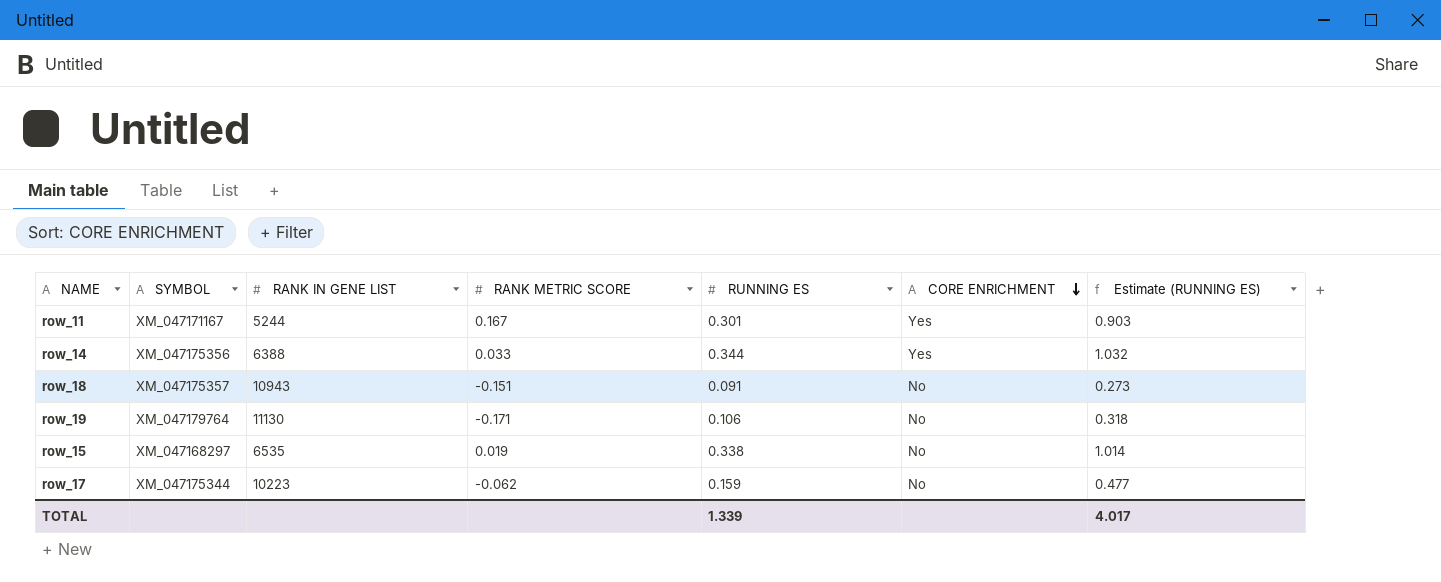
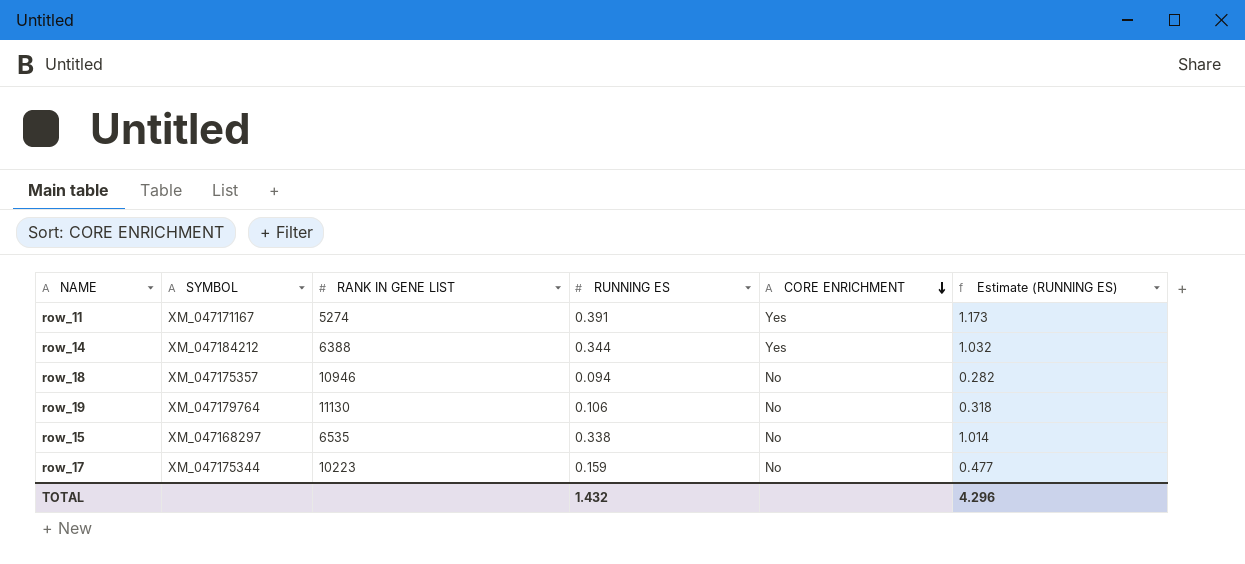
column RANK METRIC SCORE | position: 4 -> none
row_11 | RANK IN GENE LIST: 5244 -> 5274
row_11 | RUNNING ES: 0.301 -> 0.391
row_11 | Estimate (RUNNING ES): 0.903 -> 1.173
row_14 | SYMBOL: XM_047175356 -> XM_047184212
row_18 | RANK IN GENE LIST: 10943 -> 10946
row_18 | RUNNING ES: 0.091 -> 0.094
row_18 | Estimate (RUNNING ES): 0.273 -> 0.282
TOTAL | RUNNING ES: 1.339 -> 1.432
TOTAL | Estimate (RUNNING ES): 4.017 -> 4.296

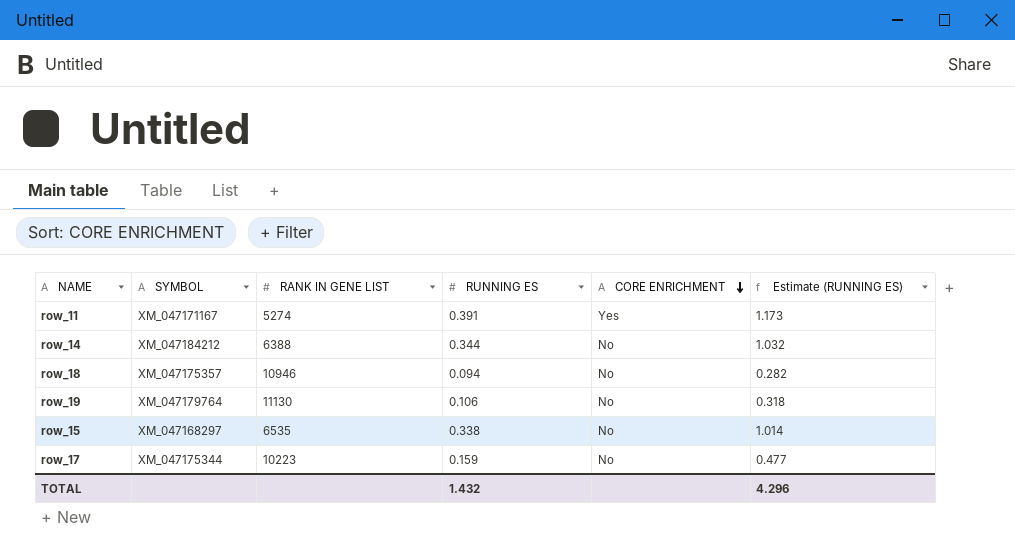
row_14 | CORE ENRICHMENT: Yes -> No

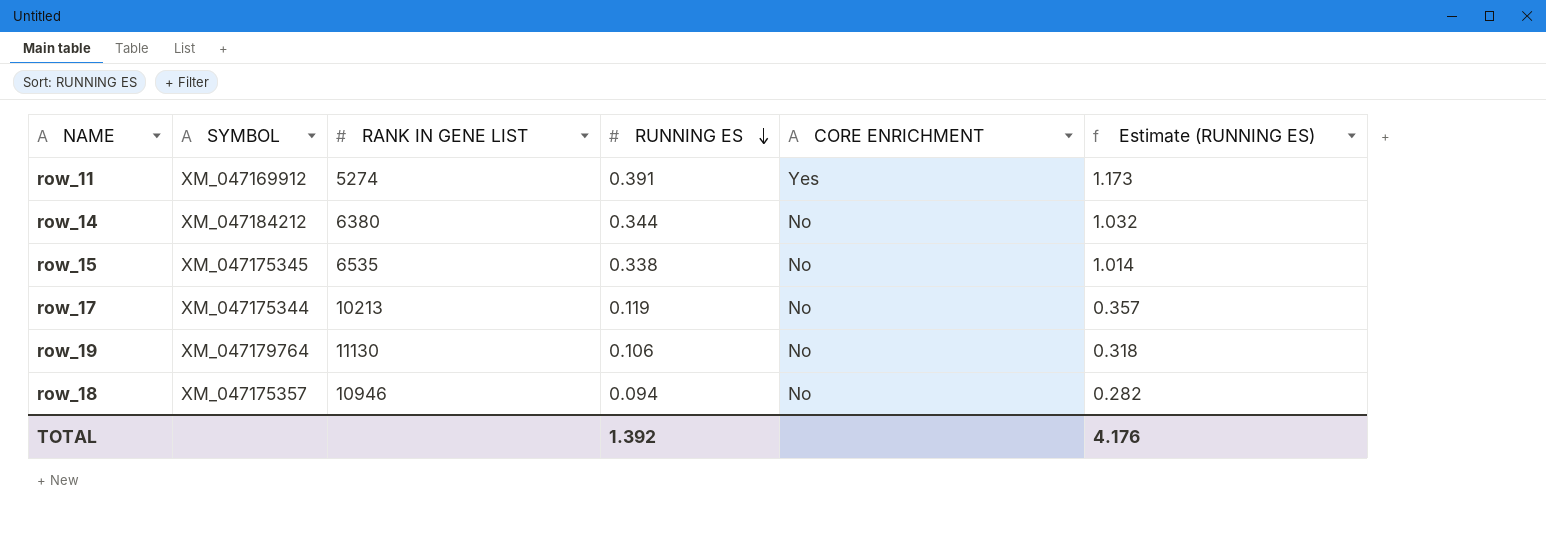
row order: CORE ENRICHMENT descending -> RUNNING ES descending
row_11 | SYMBOL: XM_047171167 -> XM_047169912
row_14 | RANK IN GENE LIST: 6388 -> 6380
row_15 | SYMBOL: XM_047168297 -> XM_047175345
row_17 | RANK IN GENE LIST: 10223 -> 10213
row_17 | RUNNING ES: 0.159 -> 0.119
row_17 | Estimate (RUNNING ES): 0.477 -> 0.357
TOTAL | RUNNING ES: 1.432 -> 1.392
TOTAL | Estimate (RUNNING ES): 4.296 -> 4.176

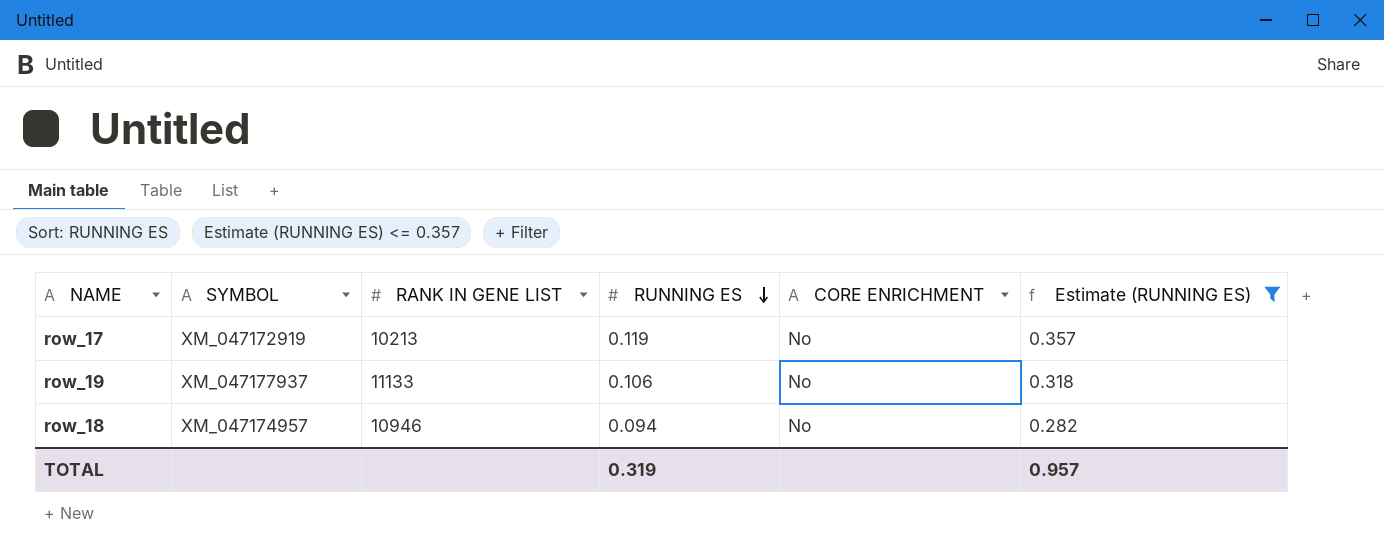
filter: none -> Estimate (RUNNING ES) <= 0.357
row_17 | SYMBOL: XM_047175344 -> XM_047172919
row_19 | SYMBOL: XM_047179764 -> XM_047177937
row_19 | RANK IN GENE LIST: 11130 -> 11133
row_18 | SYMBOL: XM_047175357 -> XM_047174957
TOTAL | RUNNING ES: 1.392 -> 0.319
TOTAL | Estimate (RUNNING ES): 4.176 -> 0.957

